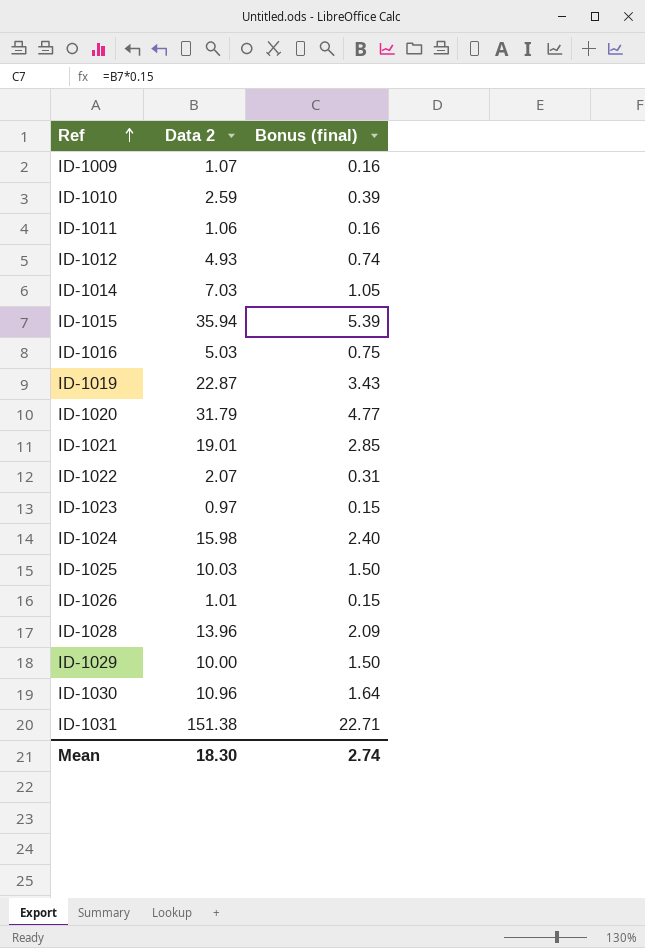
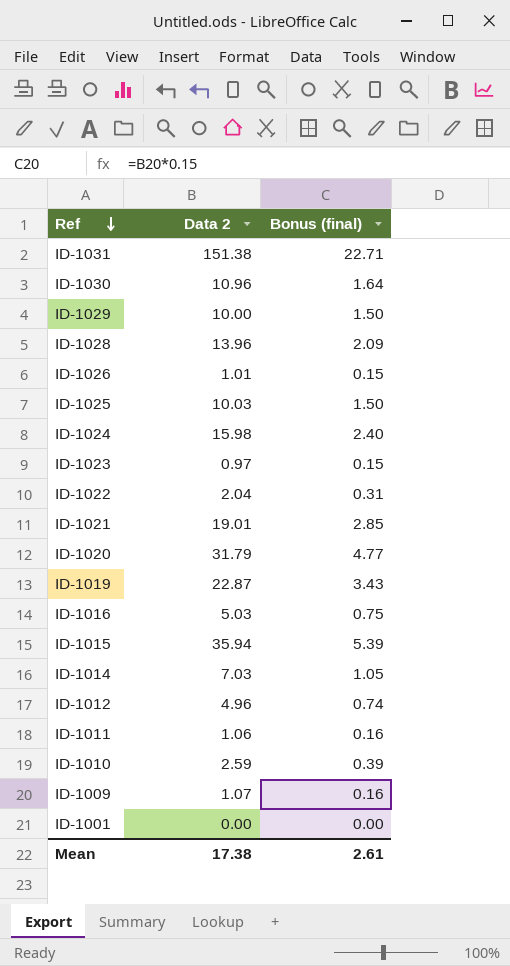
row order: Ref ascending -> Ref descending
ID-1022 | Data 2: 2.07 -> 2.04
ID-1012 | Data 2: 4.93 -> 4.96
row ID-1001: none -> 0.00 | 0.00
Mean | Data 2: 18.30 -> 17.38
Mean | Bonus (final): 2.74 -> 2.61

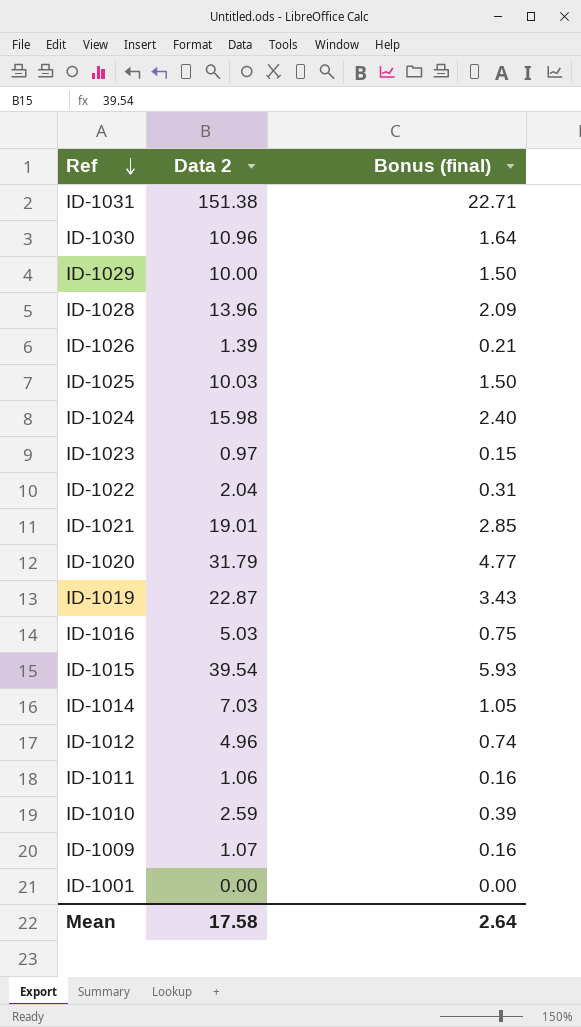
ID-1026 | Data 2: 1.01 -> 1.39
ID-1026 | Bonus (final): 0.15 -> 0.21
ID-1015 | Data 2: 35.94 -> 39.54
ID-1015 | Bonus (final): 5.39 -> 5.93
Mean | Data 2: 17.38 -> 17.58
Mean | Bonus (final): 2.61 -> 2.64

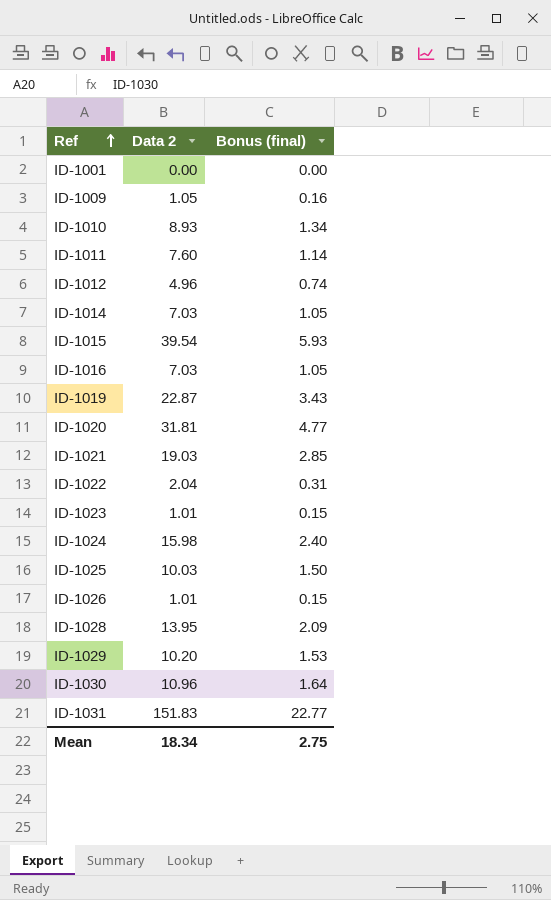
row order: Ref descending -> Ref ascending
ID-1009 | Data 2: 1.07 -> 1.05
ID-1010 | Data 2: 2.59 -> 8.93
ID-1010 | Bonus (final): 0.39 -> 1.34
ID-1011 | Data 2: 1.06 -> 7.60
ID-1011 | Bonus (final): 0.16 -> 1.14
ID-1016 | Data 2: 5.03 -> 7.03
ID-1016 | Bonus (final): 0.75 -> 1.05
ID-1020 | Data 2: 31.79 -> 31.81
ID-1021 | Data 2: 19.01 -> 19.03
ID-1023 | Data 2: 0.97 -> 1.01
ID-1026 | Data 2: 1.39 -> 1.01
ID-1026 | Bonus (final): 0.21 -> 0.15
ID-1028 | Data 2: 13.96 -> 13.95
ID-1029 | Data 2: 10.00 -> 10.20
ID-1029 | Bonus (final): 1.50 -> 1.53
ID-1031 | Data 2: 151.38 -> 151.83
ID-1031 | Bonus (final): 22.71 -> 22.77
Mean | Data 2: 17.58 -> 18.34
Mean | Bonus (final): 2.64 -> 2.75

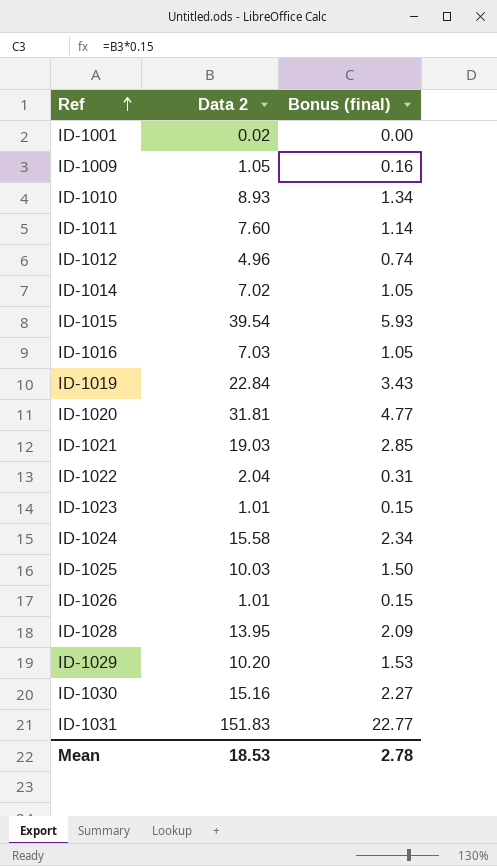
ID-1001 | Data 2: 0.00 -> 0.02
ID-1014 | Data 2: 7.03 -> 7.02
ID-1019 | Data 2: 22.87 -> 22.84
ID-1024 | Data 2: 15.98 -> 15.58
ID-1024 | Bonus (final): 2.40 -> 2.34
ID-1030 | Data 2: 10.96 -> 15.16
ID-1030 | Bonus (final): 1.64 -> 2.27
Mean | Data 2: 18.34 -> 18.53
Mean | Bonus (final): 2.75 -> 2.78

